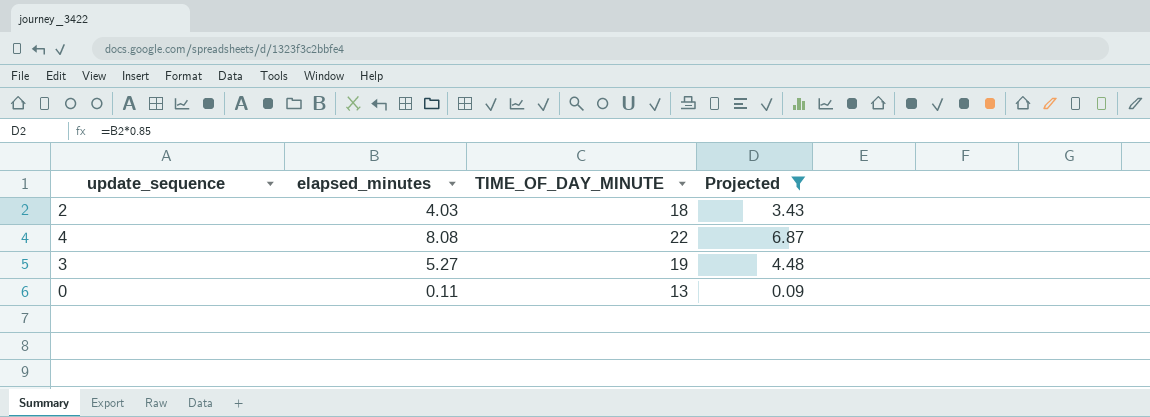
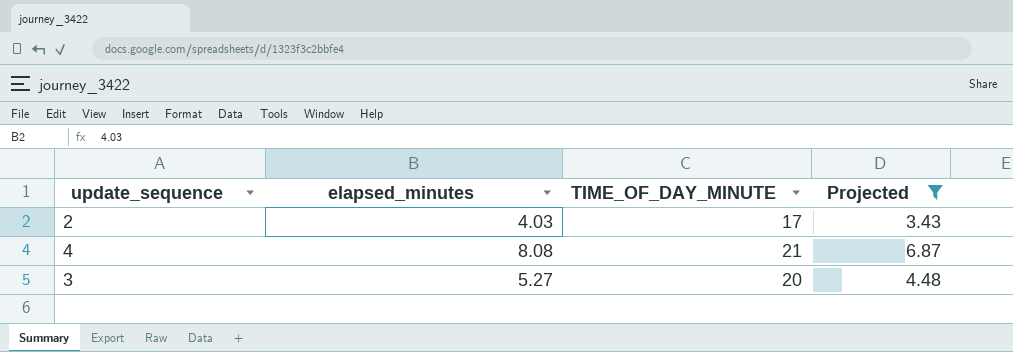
row 0: 0.11 | 13 | 0.09 -> none
2 | TIME_OF_DAY_MINUTE: 18 -> 17
4 | TIME_OF_DAY_MINUTE: 22 -> 21
3 | TIME_OF_DAY_MINUTE: 19 -> 20

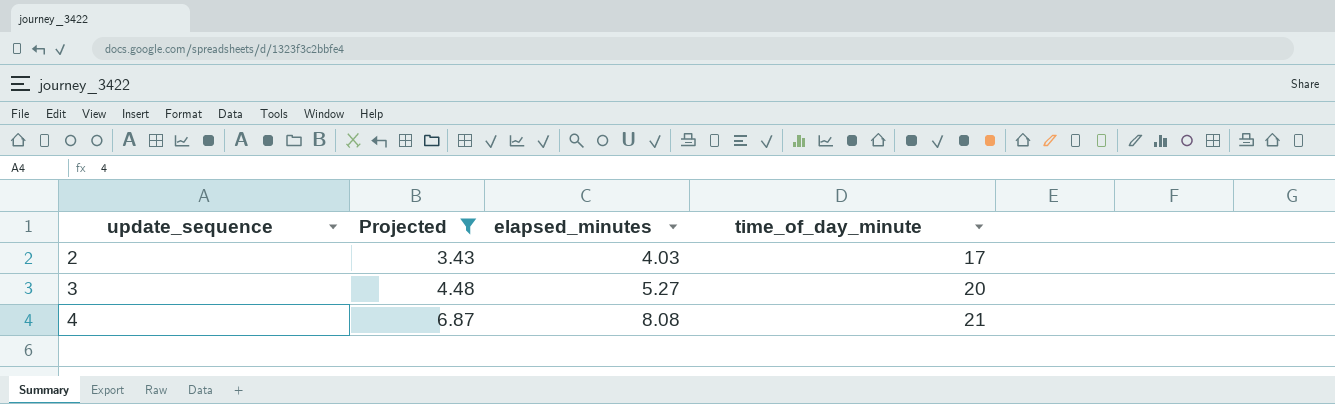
row order: none -> update_sequence ascending
column Projected | position: 4 -> 2
column name: TIME_OF_DAY_MINUTE -> time_of_day_minute

